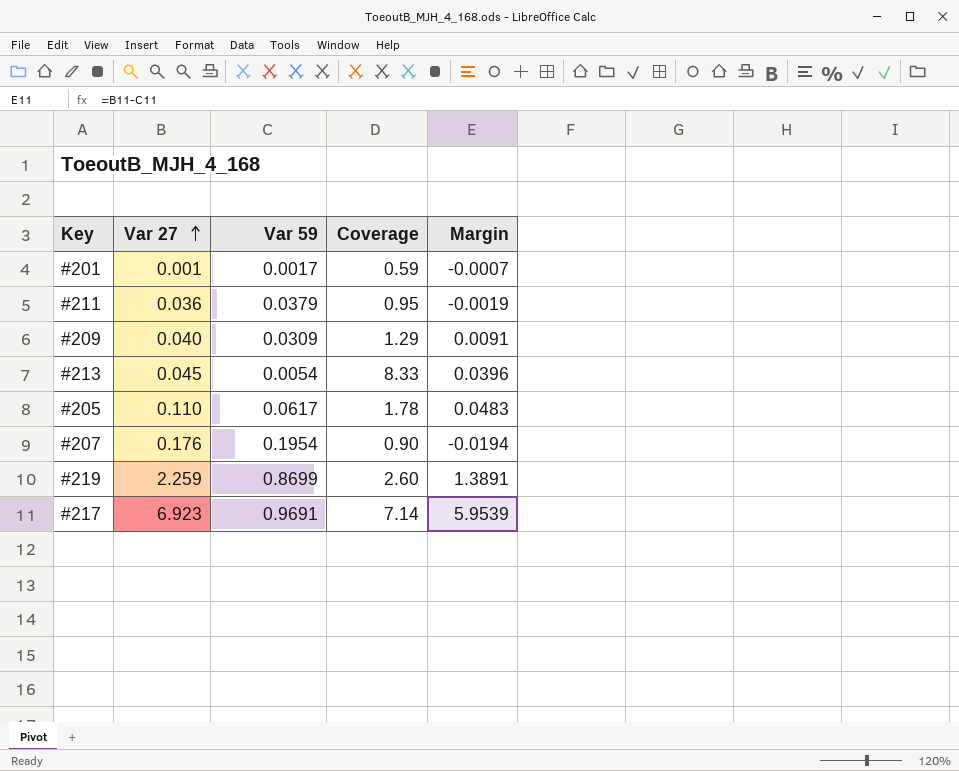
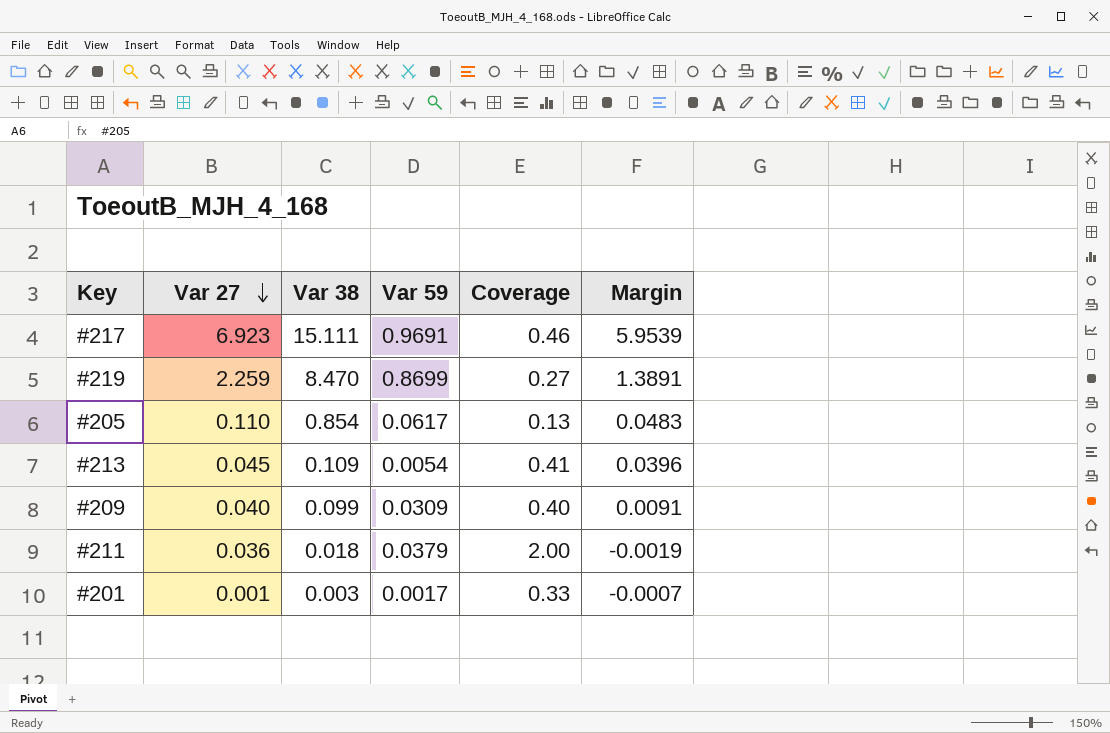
row order: Var 27 ascending -> Var 27 descending
column Var 38 | position: none -> 3
column Coverage | formula: [Var 27] / [Var 59] -> [Var 27] / [Var 38]
row #207: 0.176 | 0.1954 | 0.90 | -0.0194 -> none

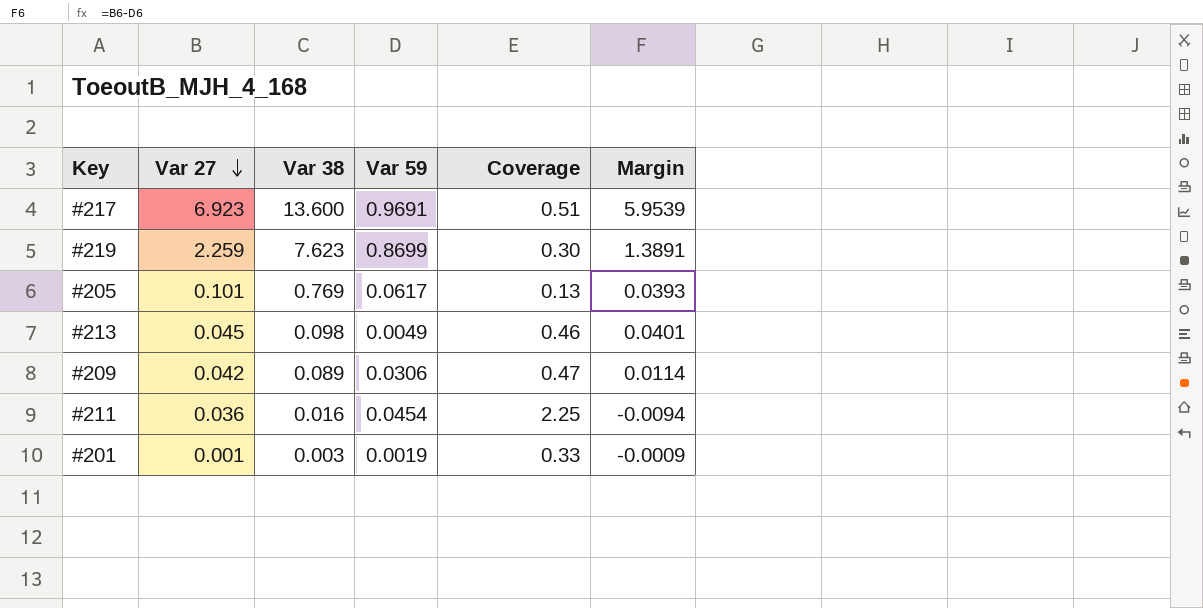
#217 | Var 38: 15.111 -> 13.600
#217 | Coverage: 0.46 -> 0.51
#219 | Var 38: 8.470 -> 7.623
#219 | Coverage: 0.27 -> 0.30
#205 | Var 27: 0.110 -> 0.101
#205 | Var 38: 0.854 -> 0.769
#205 | Margin: 0.0483 -> 0.0393
#213 | Var 38: 0.109 -> 0.098
#213 | Var 59: 0.0054 -> 0.0049
#213 | Coverage: 0.41 -> 0.46
#213 | Margin: 0.0396 -> 0.0401
#209 | Var 27: 0.040 -> 0.042
#209 | Var 38: 0.099 -> 0.089
#209 | Var 59: 0.0309 -> 0.0306
#209 | Coverage: 0.40 -> 0.47
#209 | Margin: 0.0091 -> 0.0114
#211 | Var 38: 0.018 -> 0.016
#211 | Var 59: 0.0379 -> 0.0454
#211 | Coverage: 2.00 -> 2.25
#211 | Margin: -0.0019 -> -0.0094
#201 | Var 59: 0.0017 -> 0.0019
#201 | Margin: -0.0007 -> -0.0009

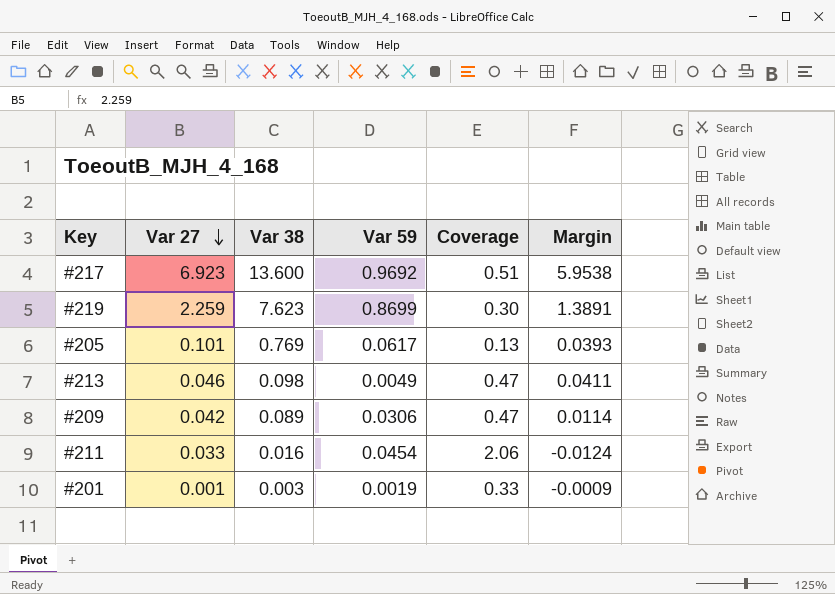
#217 | Var 59: 0.9691 -> 0.9692
#217 | Margin: 5.9539 -> 5.9538
#213 | Var 27: 0.045 -> 0.046
#213 | Coverage: 0.46 -> 0.47
#213 | Margin: 0.0401 -> 0.0411
#211 | Var 27: 0.036 -> 0.033
#211 | Coverage: 2.25 -> 2.06
#211 | Margin: -0.0094 -> -0.0124

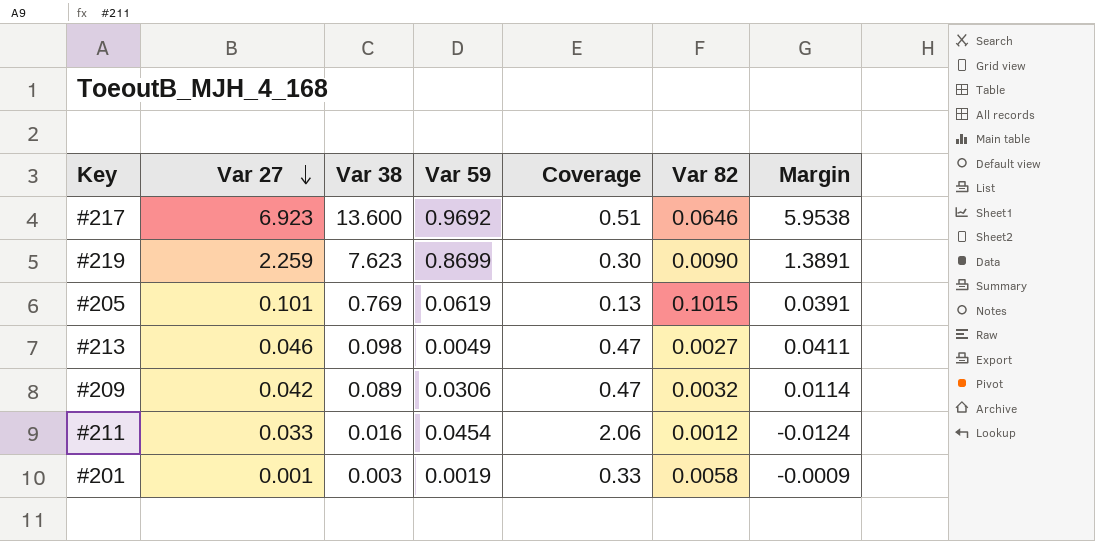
column Var 82 | position: none -> 6
#205 | Var 59: 0.0617 -> 0.0619
#205 | Margin: 0.0393 -> 0.0391

